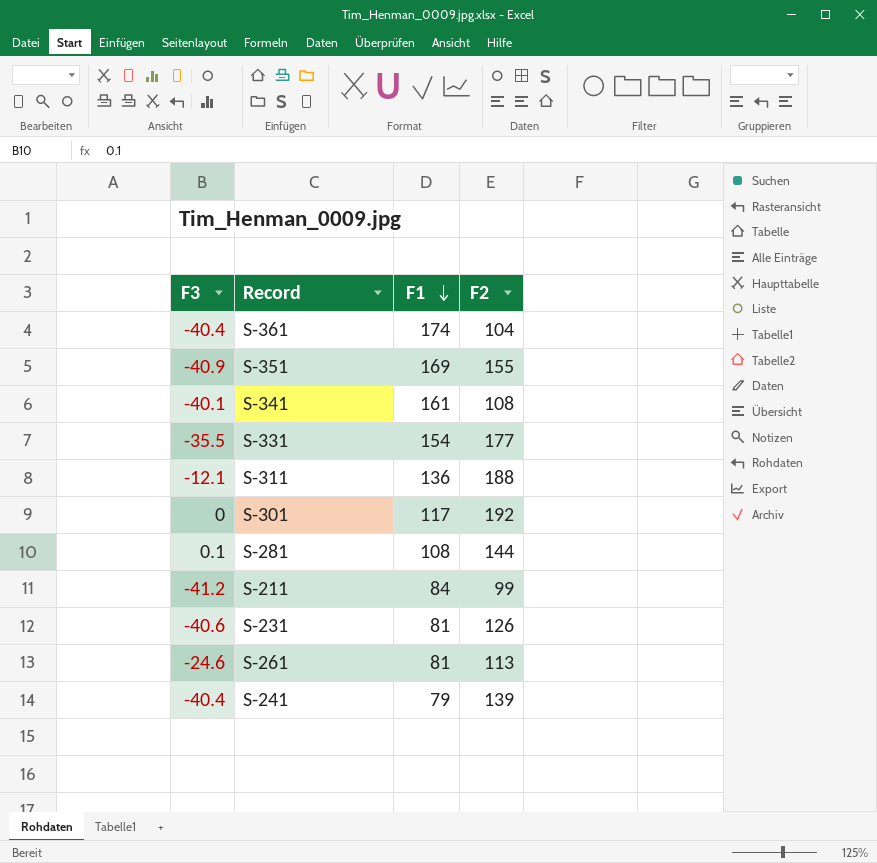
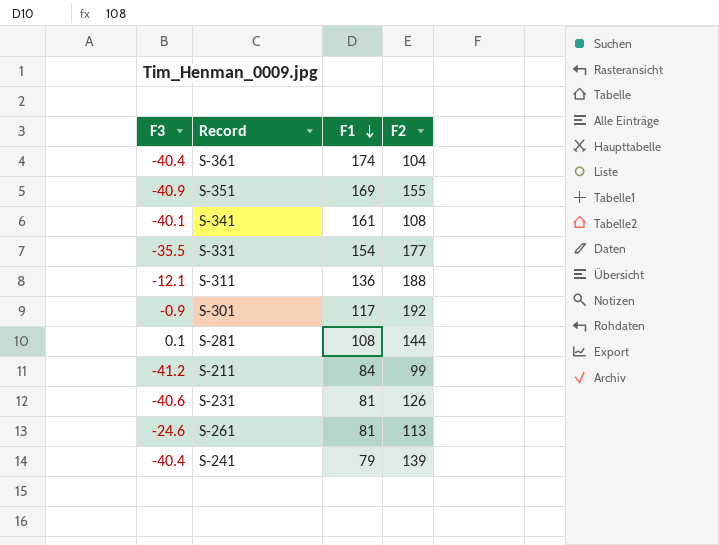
S-301 | F3: 0 -> -0.9

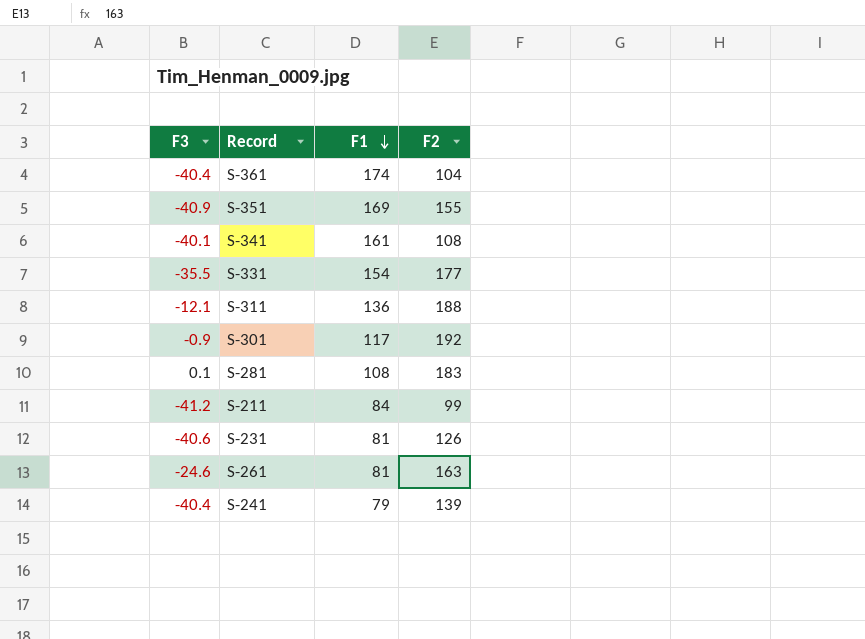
S-281 | F2: 144 -> 183
S-261 | F2: 113 -> 163

